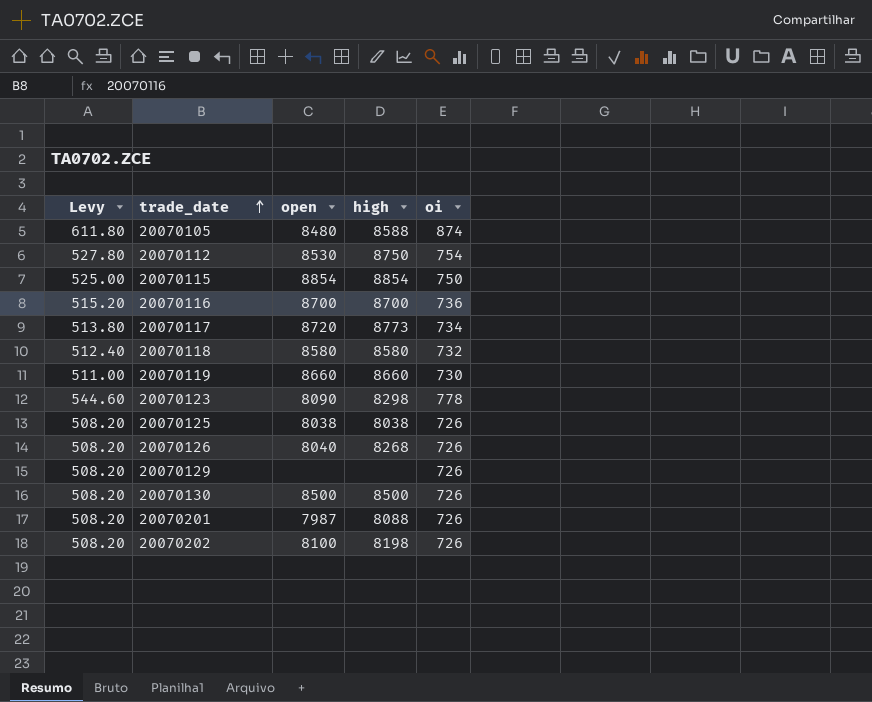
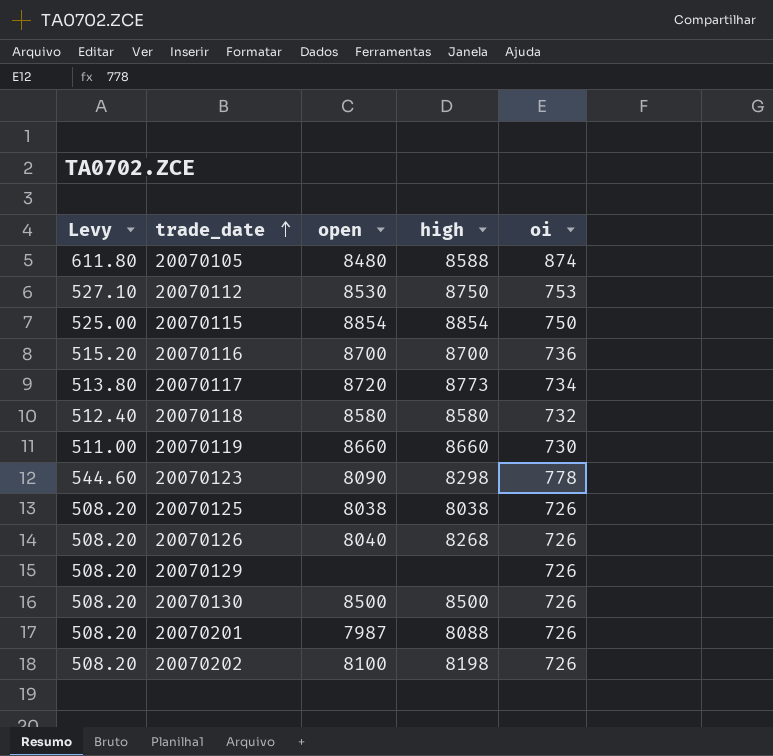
20070112 | Levy: 527.80 -> 527.10
20070112 | oi: 754 -> 753

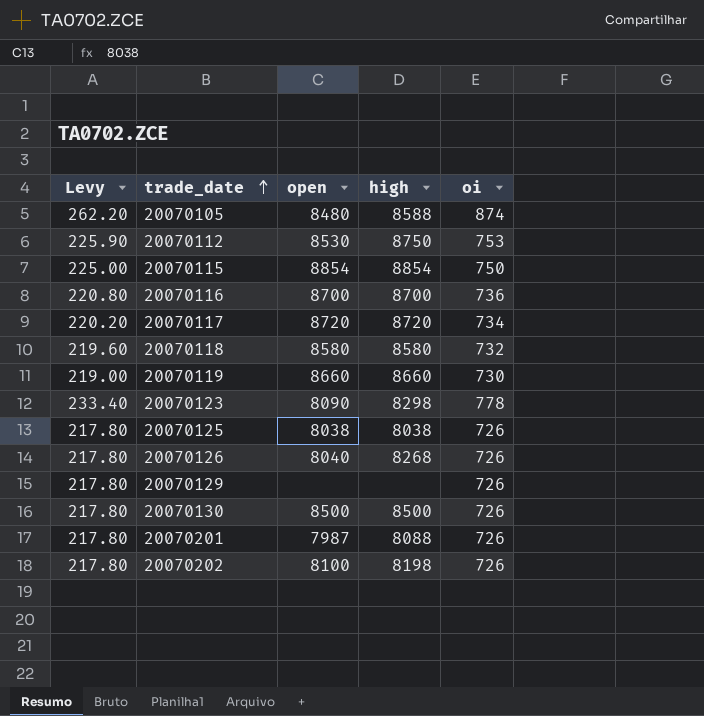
column Levy | formula: [oi] * 0.7 -> [oi] * 0.3
20070117 | high: 8773 -> 8720

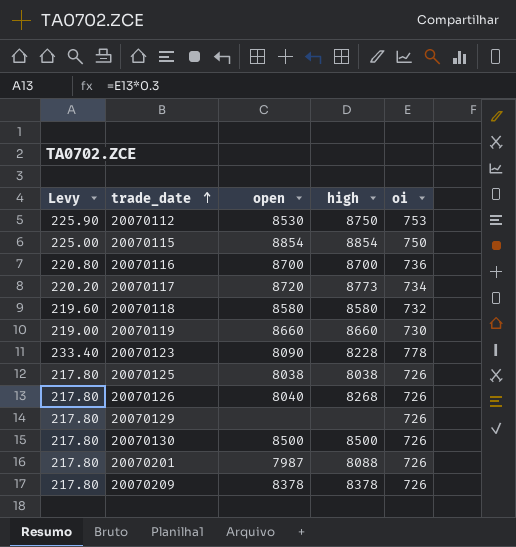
row 20070105: 262.20 | 8480 | 8588 | 874 -> none
row 20070202: 217.80 | 8100 | 8198 | 726 -> none
20070117 | high: 8720 -> 8773
20070123 | high: 8298 -> 8228
row 20070209: none -> 217.80 | 8378 | 8378 | 726

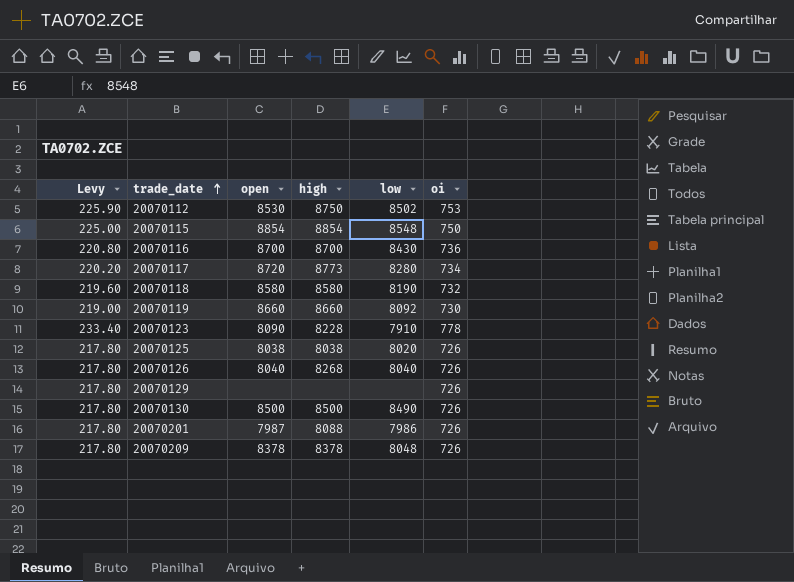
column low | position: none -> 5

